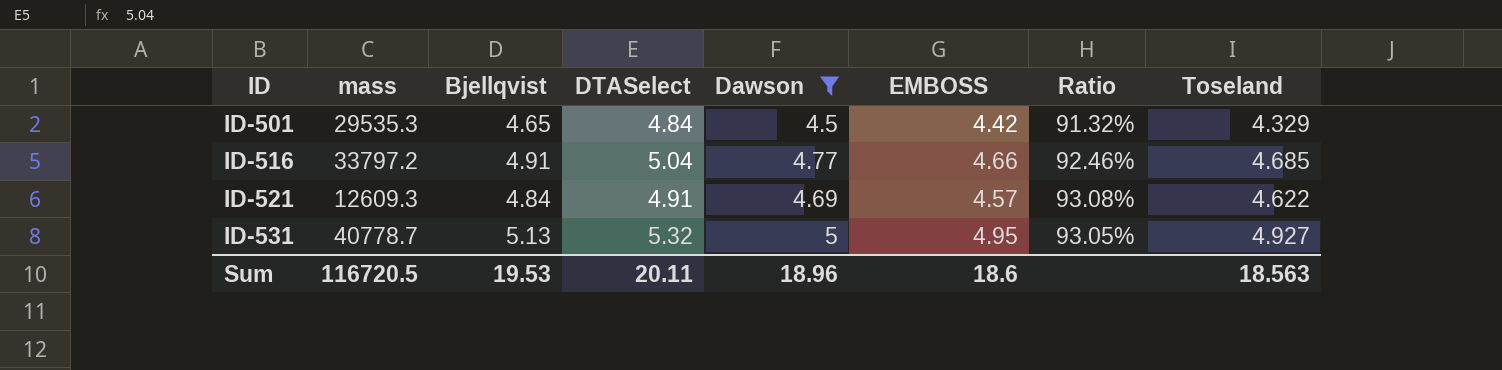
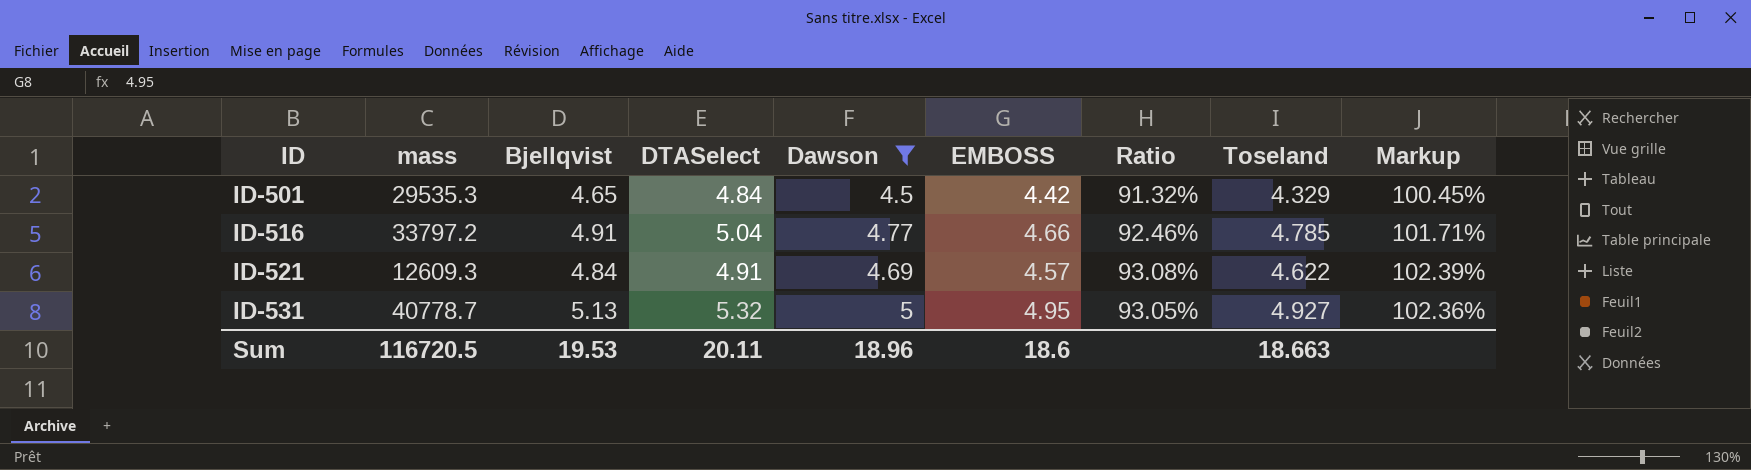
column Markup | formula: none -> [Ratio] * 1.1
ID-516 | Toseland: 4.685 -> 4.785
Sum | Toseland: 18.563 -> 18.663

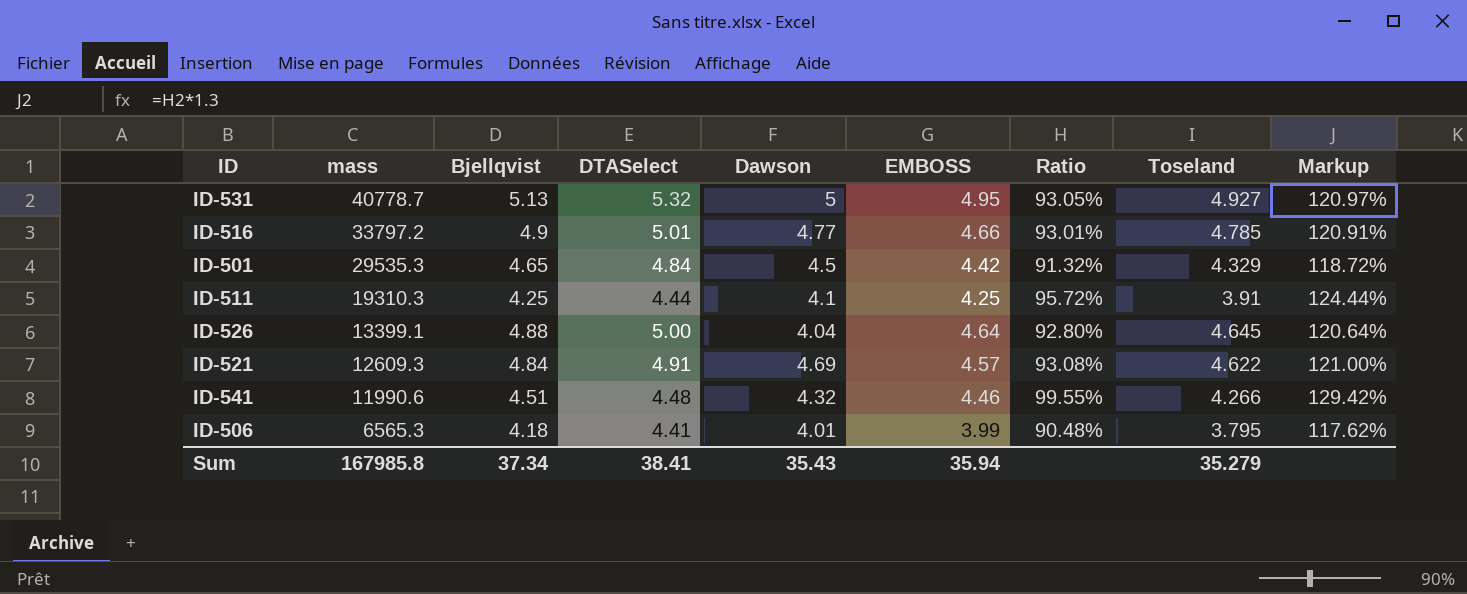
filter: Dawson >= 4.5 -> none
row order: ID ascending -> mass descending
column Markup | formula: [Ratio] * 1.1 -> [Ratio] * 1.3
ID-516 | Bjellqvist: 4.91 -> 4.9
ID-516 | DTASelect: 5.04 -> 5.01
ID-516 | Ratio: 92.46% -> 93.01%
Sum | mass: 116720.5 -> 167985.8
Sum | Bjellqvist: 19.53 -> 37.34
Sum | DTASelect: 20.11 -> 38.41
Sum | Dawson: 18.96 -> 35.43
Sum | EMBOSS: 18.6 -> 35.94
Sum | Toseland: 18.663 -> 35.279

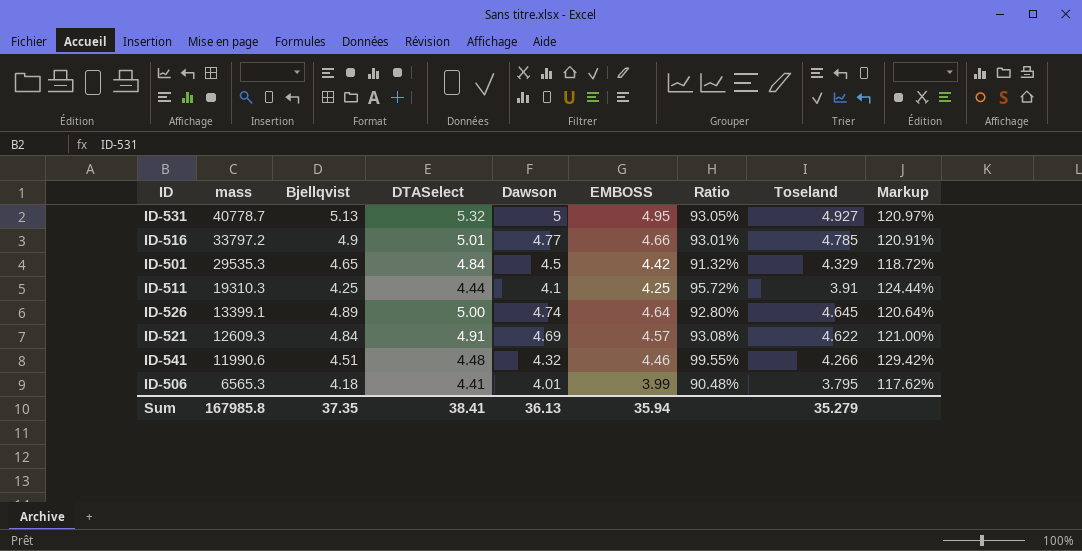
ID-526 | Bjellqvist: 4.88 -> 4.89
ID-526 | Dawson: 4.04 -> 4.74
Sum | Bjellqvist: 37.34 -> 37.35
Sum | Dawson: 35.43 -> 36.13

